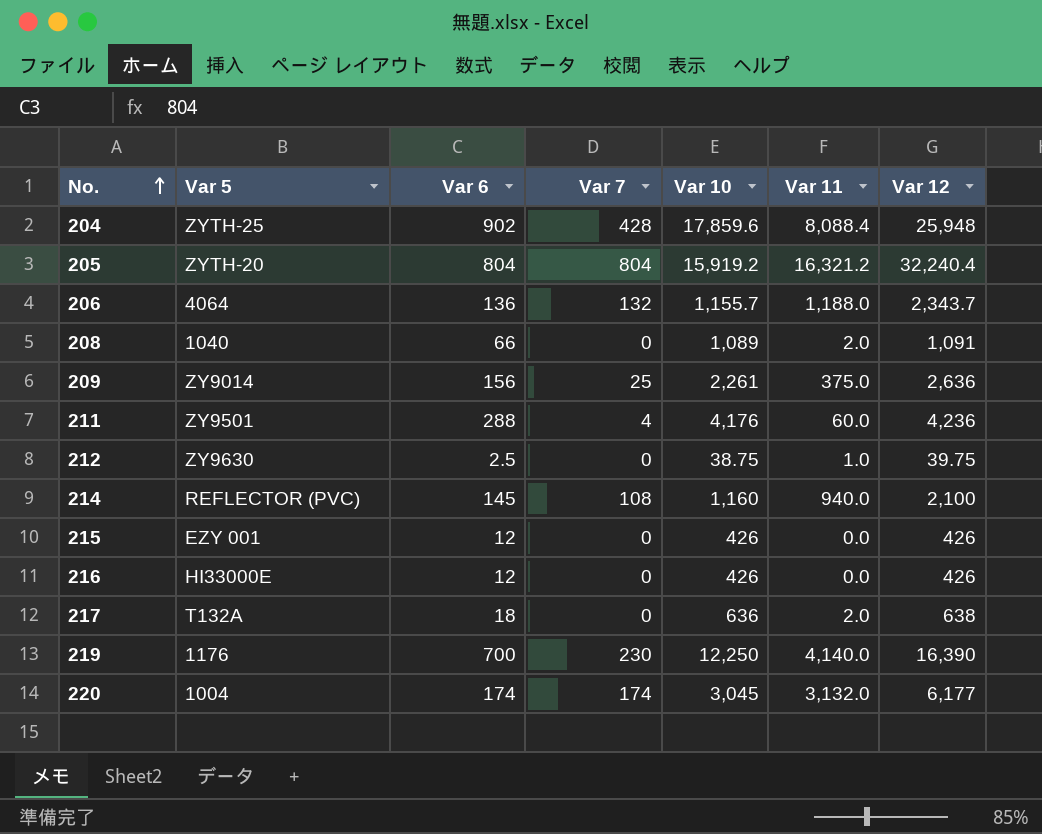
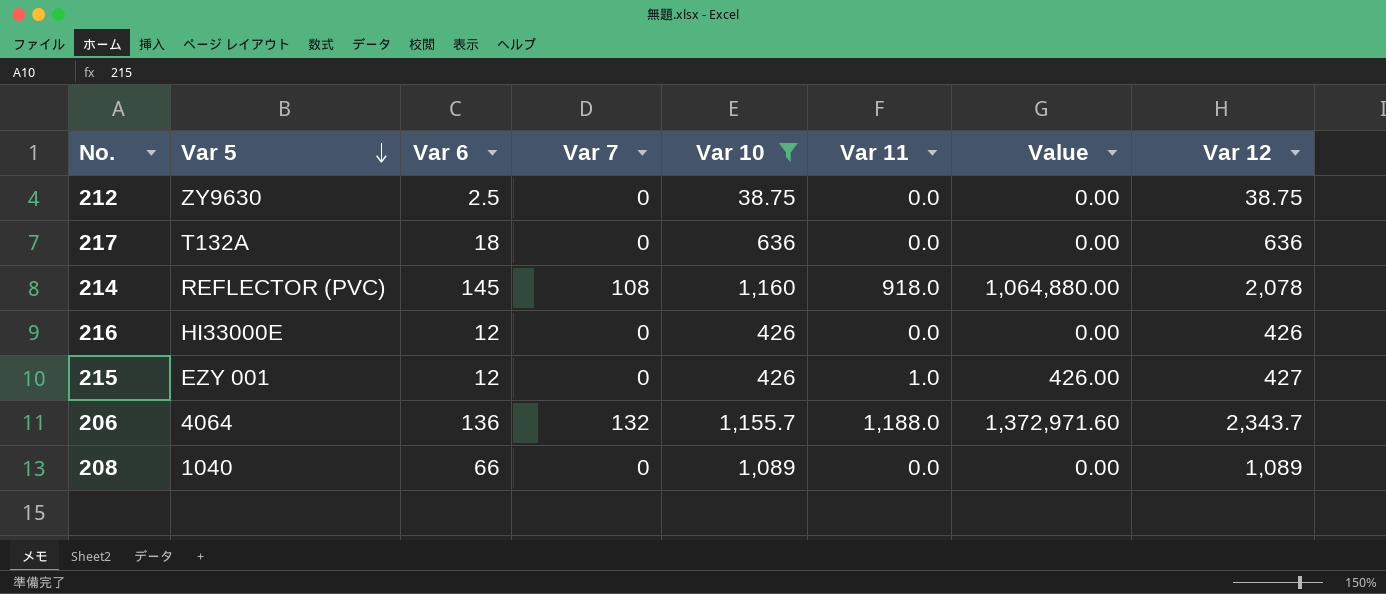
filter: none -> Var 10 <= 1,160
row order: No. ascending -> Var 5 descending
column Value | formula: none -> [Var 10] * [Var 11]
212 | Var 11: 1.0 -> 0.0
212 | Var 12: 39.75 -> 38.75
217 | Var 11: 2.0 -> 0.0
217 | Var 12: 638 -> 636
214 | Var 11: 940.0 -> 918.0
214 | Var 12: 2,100 -> 2,078
215 | Var 11: 0.0 -> 1.0
215 | Var 12: 426 -> 427
208 | Var 11: 2.0 -> 0.0
208 | Var 12: 1,091 -> 1,089

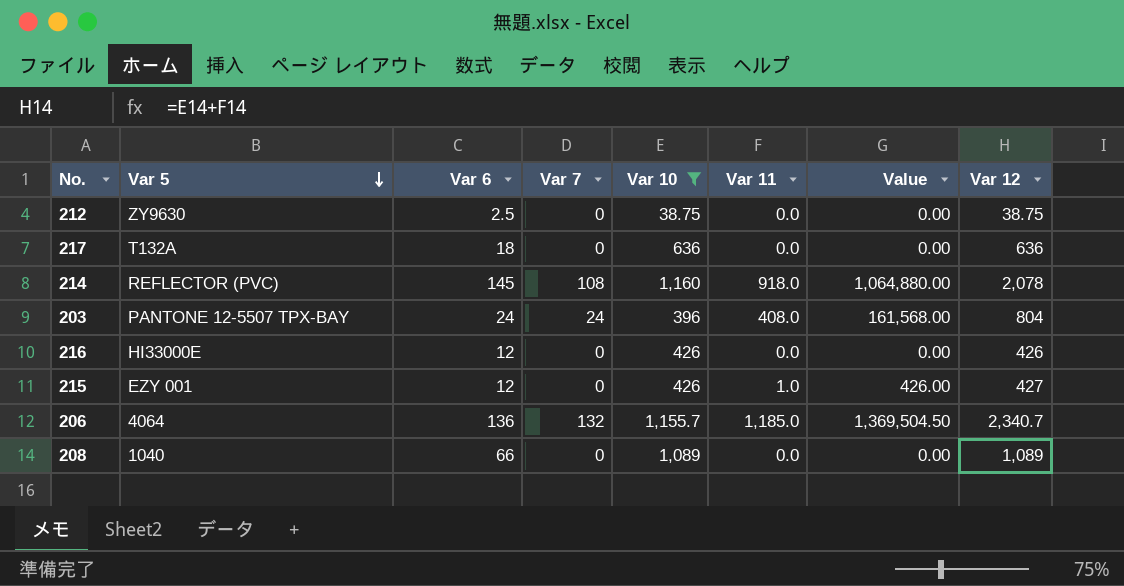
row 203: none -> PANTONE 12-5507 TPX-BAY | 24 | 24 | 396 | 408.0 | 161,568.00 | 804
206 | Var 11: 1,188.0 -> 1,185.0
206 | Value: 1,372,971.60 -> 1,369,504.50
206 | Var 12: 2,343.7 -> 2,340.7

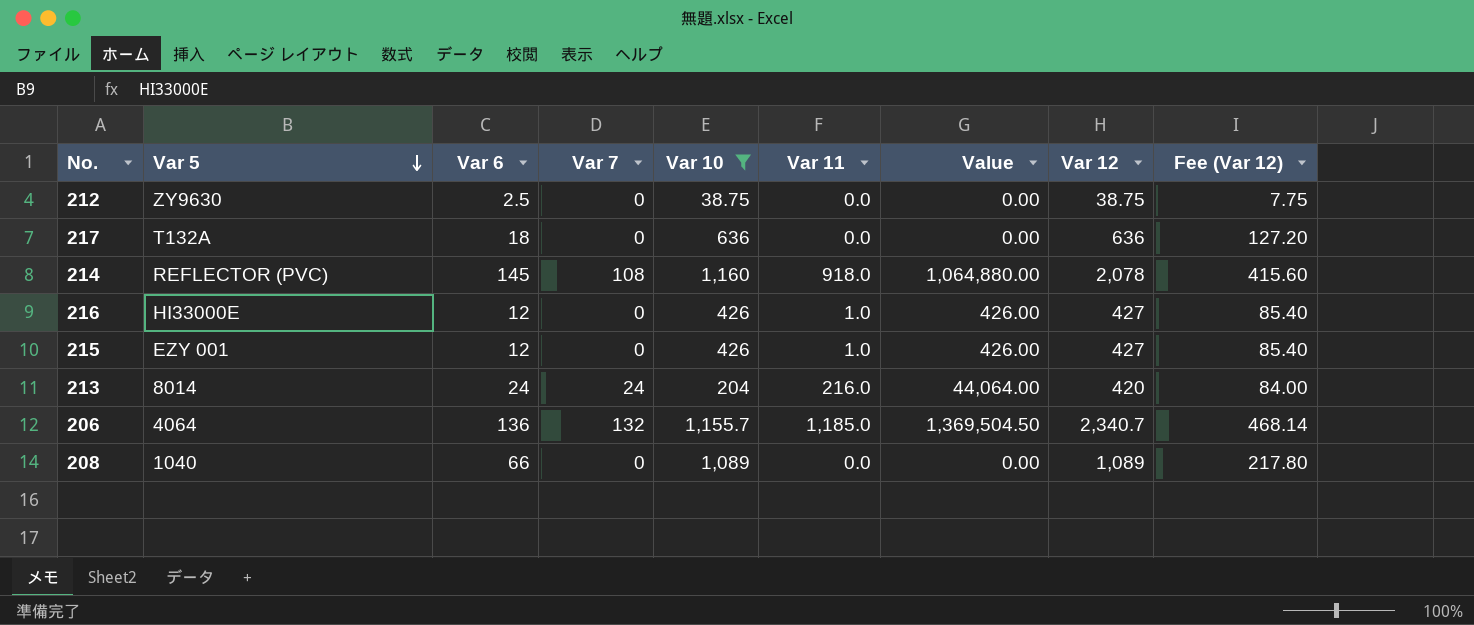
column Fee (Var 12) | formula: none -> [Var 12] * 0.2
row 203: PANTONE 12-5507 TPX-BAY | 24 | 24 | 396 | 408.0 | 161,568.00 | 804 -> none
216 | Var 11: 0.0 -> 1.0
216 | Value: 0.00 -> 426.00
216 | Var 12: 426 -> 427
row 213: none -> 8014 | 24 | 24 | 204 | 216.0 | 44,064.00 | 420 | 84.00

